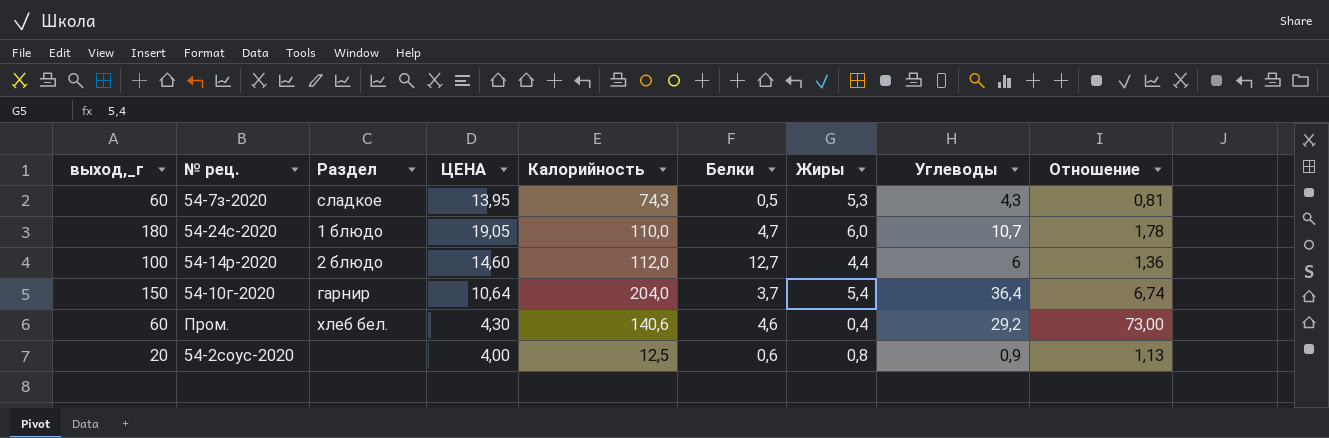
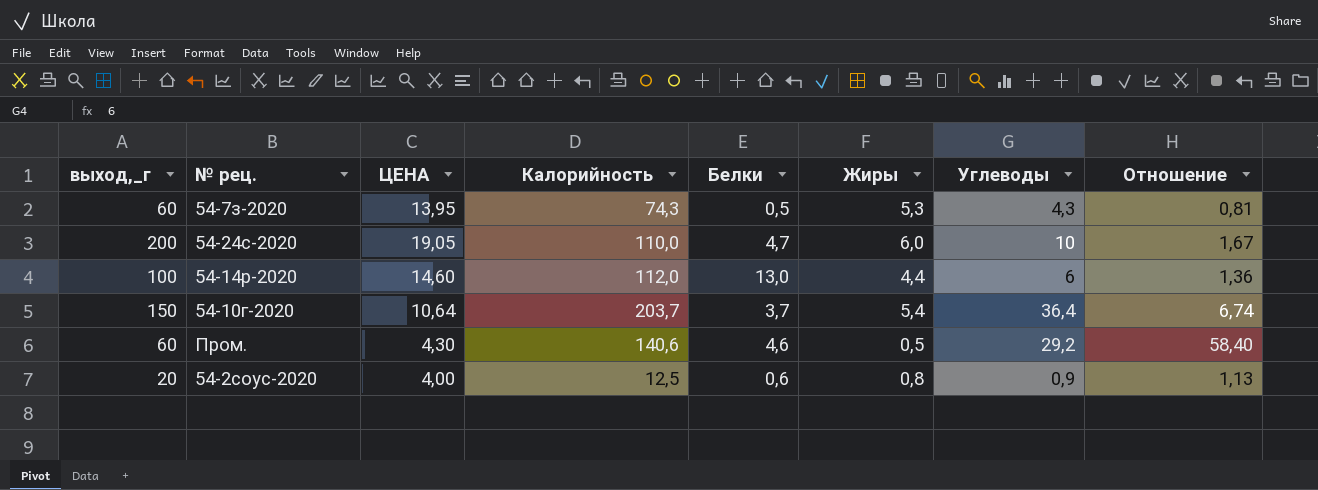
column Раздел | position: 3 -> none
54-24с-2020 | выход,_г: 180 -> 200
54-24с-2020 | Углеводы: 10,7 -> 10
54-24с-2020 | Отношение: 1,78 -> 1,67
54-14р-2020 | Белки: 12,7 -> 13,0
54-10г-2020 | Калорийность: 204,0 -> 203,7
Пром. | Жиры: 0,4 -> 0,5
Пром. | Отношение: 73,00 -> 58,40

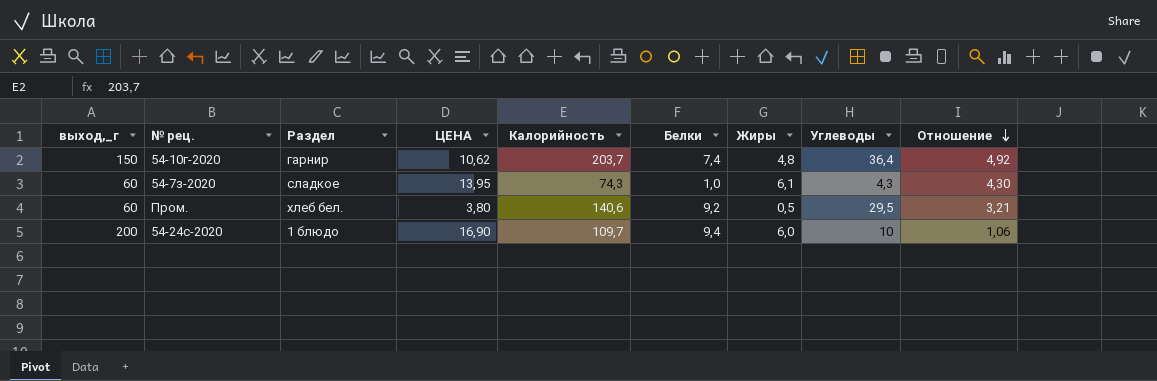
row order: none -> Отношение descending
column Раздел | position: none -> 3
column Отношение | formula: [Углеводы] / [Жиры] -> [Углеводы] / [Белки]
row 54-14р-2020: 100 | 14,60 | 112,0 | 13,0 | 4,4 | 6 | 1,36 -> none
row 54-2соус-2020: 20 | 4,00 | 12,5 | 0,6 | 0,8 | 0,9 | 1,13 -> none
54-10г-2020 | ЦЕНА: 10,64 -> 10,62
54-10г-2020 | Белки: 3,7 -> 7,4
54-10г-2020 | Жиры: 5,4 -> 4,8
54-7з-2020 | Белки: 0,5 -> 1,0
54-7з-2020 | Жиры: 5,3 -> 6,1
Пром. | ЦЕНА: 4,30 -> 3,80
Пром. | Белки: 4,6 -> 9,2
Пром. | Углеводы: 29,2 -> 29,5
54-24с-2020 | ЦЕНА: 19,05 -> 16,90
54-24с-2020 | Калорийность: 110,0 -> 109,7
54-24с-2020 | Белки: 4,7 -> 9,4

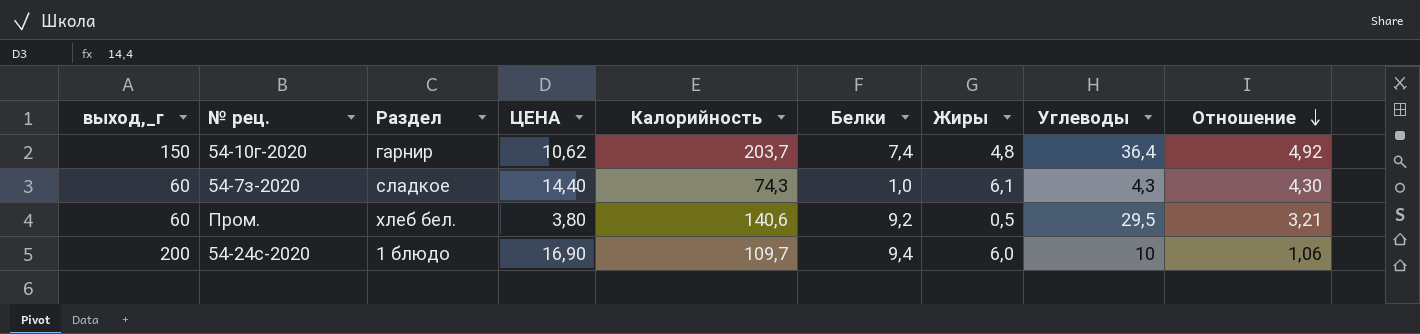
54-7з-2020 | ЦЕНА: 13,95 -> 14,40

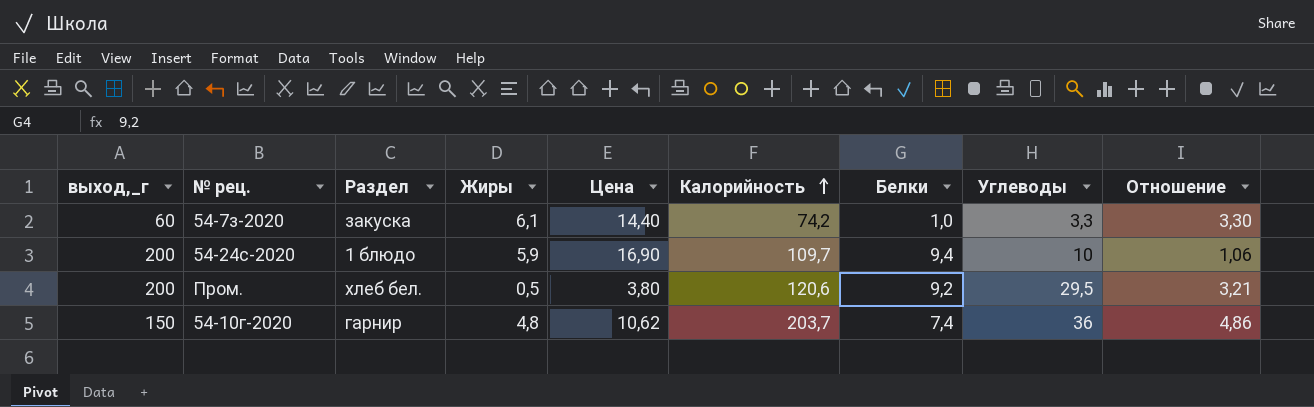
row order: Отношение descending -> Калорийность ascending
column Жиры | position: 7 -> 4
column name: ЦЕНА -> Цена
54-7з-2020 | Раздел: сладкое -> закуска
54-7з-2020 | Калорийность: 74,3 -> 74,2
54-7з-2020 | Углеводы: 4,3 -> 3,3
54-7з-2020 | Отношение: 4,30 -> 3,30
54-24с-2020 | Жиры: 6,0 -> 5,9
Пром. | выход,_г: 60 -> 200
Пром. | Калорийность: 140,6 -> 120,6
54-10г-2020 | Углеводы: 36,4 -> 36
54-10г-2020 | Отношение: 4,92 -> 4,86

